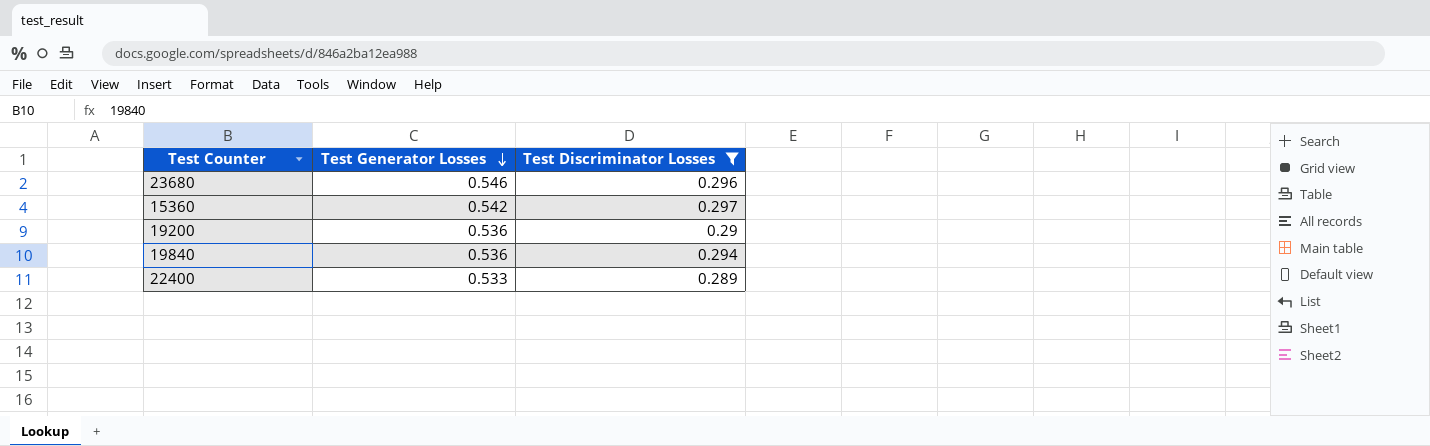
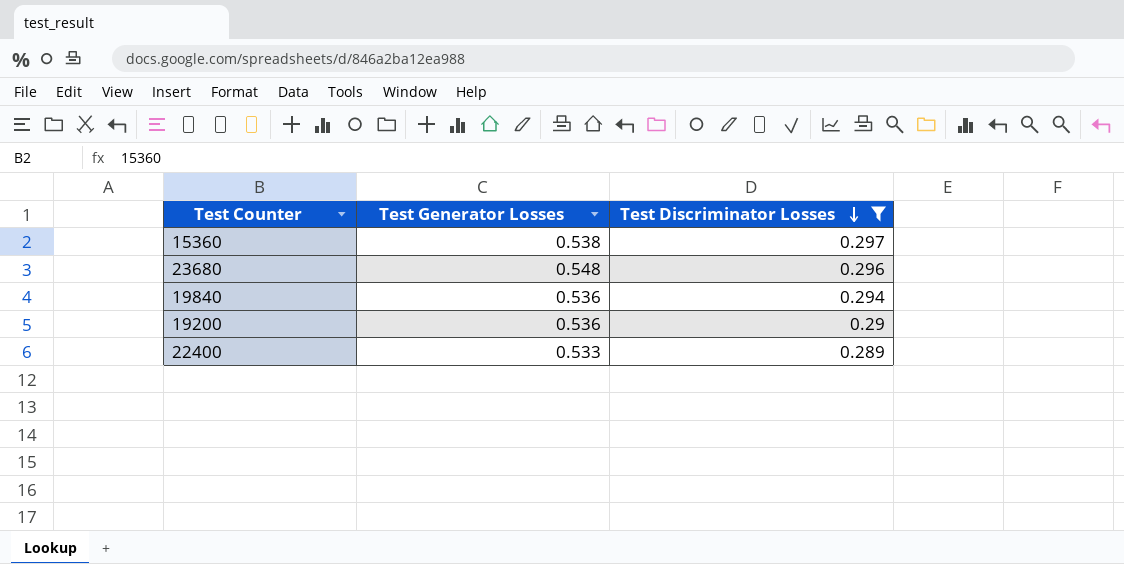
row order: Test Generator Losses descending -> Test Discriminator Losses descending
15360 | Test Generator Losses: 0.542 -> 0.538
23680 | Test Generator Losses: 0.546 -> 0.548

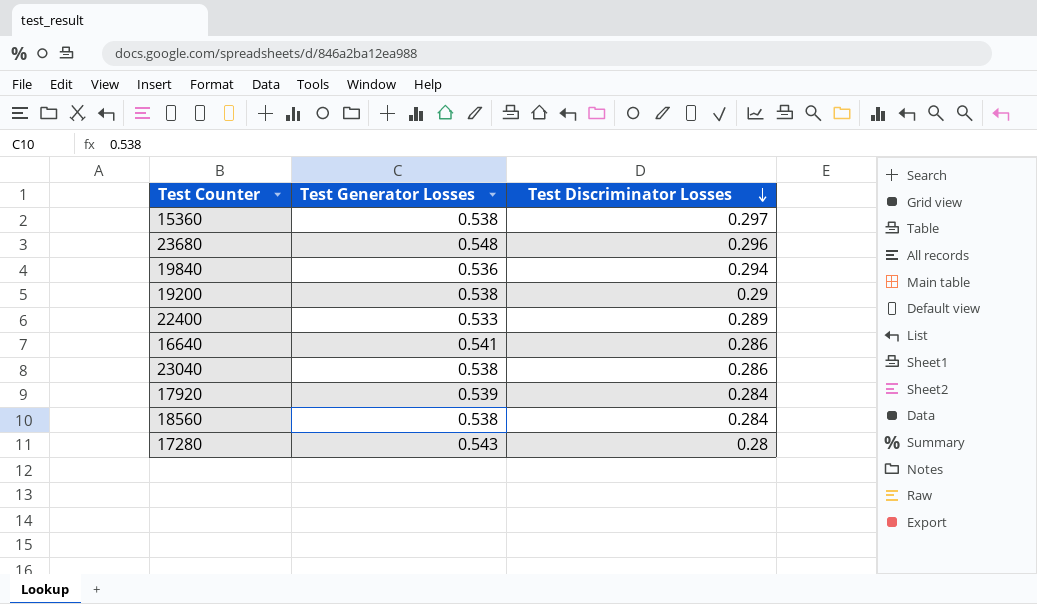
filter: Test Discriminator Losses >= 0.289 -> none
19200 | Test Generator Losses: 0.536 -> 0.538

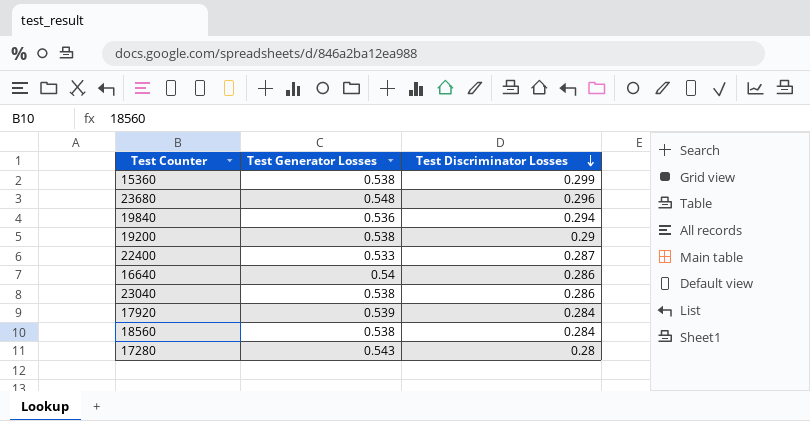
15360 | Test Discriminator Losses: 0.297 -> 0.299
22400 | Test Discriminator Losses: 0.289 -> 0.287
16640 | Test Generator Losses: 0.541 -> 0.54

